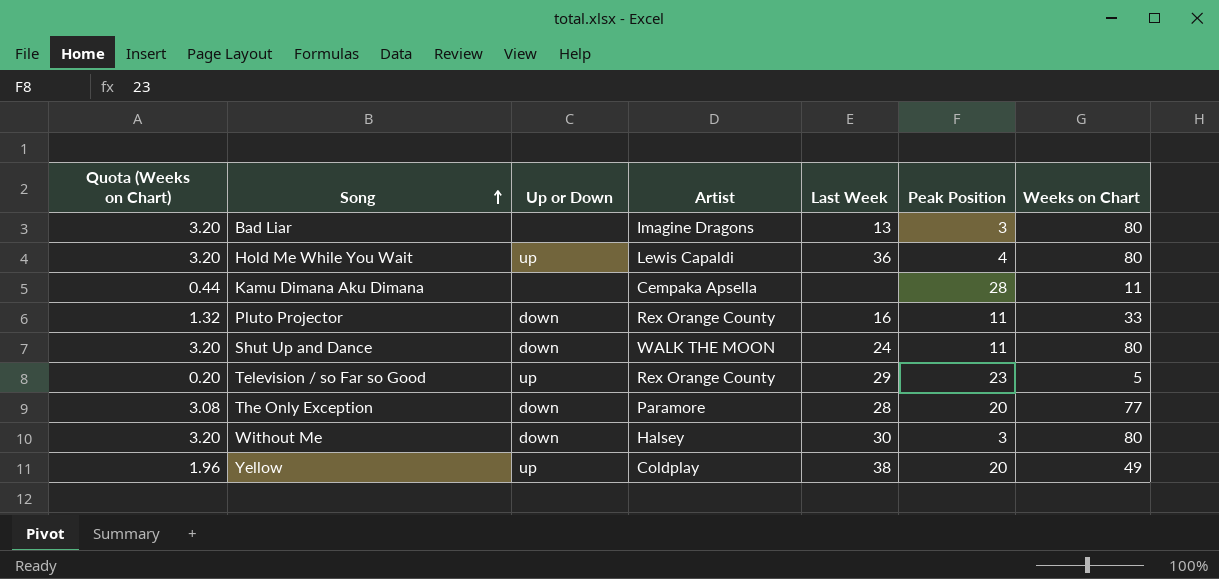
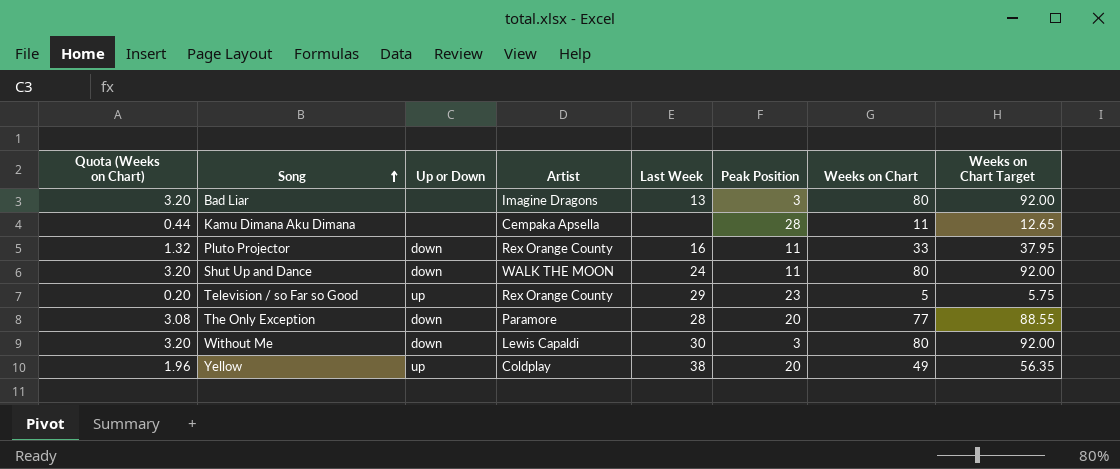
column Weeks on Chart Target | formula: none -> [Weeks on Chart] * 1.15
row Hold Me While You Wait: 3.20 | up | Lewis Capaldi | 36 | 4 | 80 -> none
Without Me | Artist: Halsey -> Lewis Capaldi

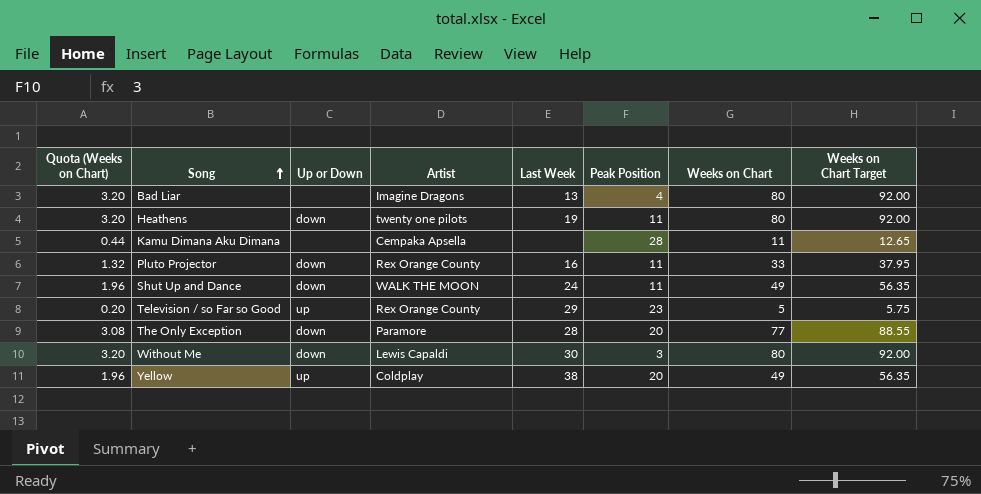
Bad Liar | Peak Position: 3 -> 4
row Heathens: none -> 3.20 | down | twenty one pilots | 19 | 11 | 80 | 92.00
Shut Up and Dance | Quota (Weeks on Chart): 3.20 -> 1.96
Shut Up and Dance | Weeks on Chart: 80 -> 49
Shut Up and Dance | Weeks on Chart Target: 92.00 -> 56.35

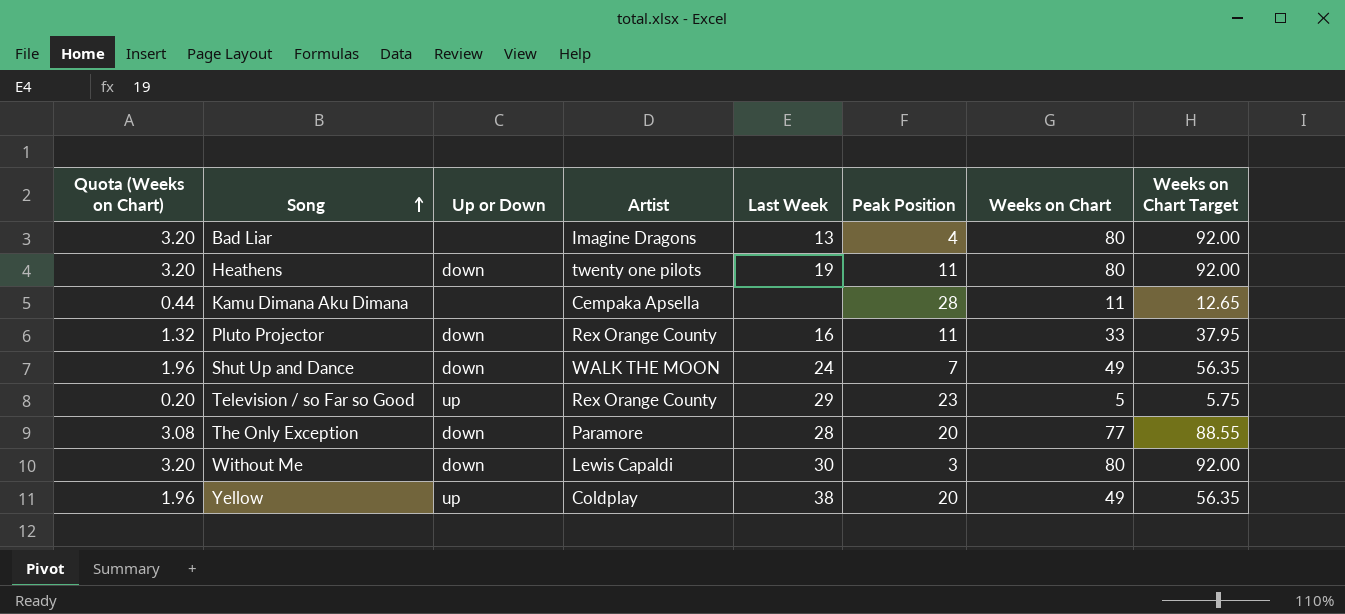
Shut Up and Dance | Peak Position: 11 -> 7

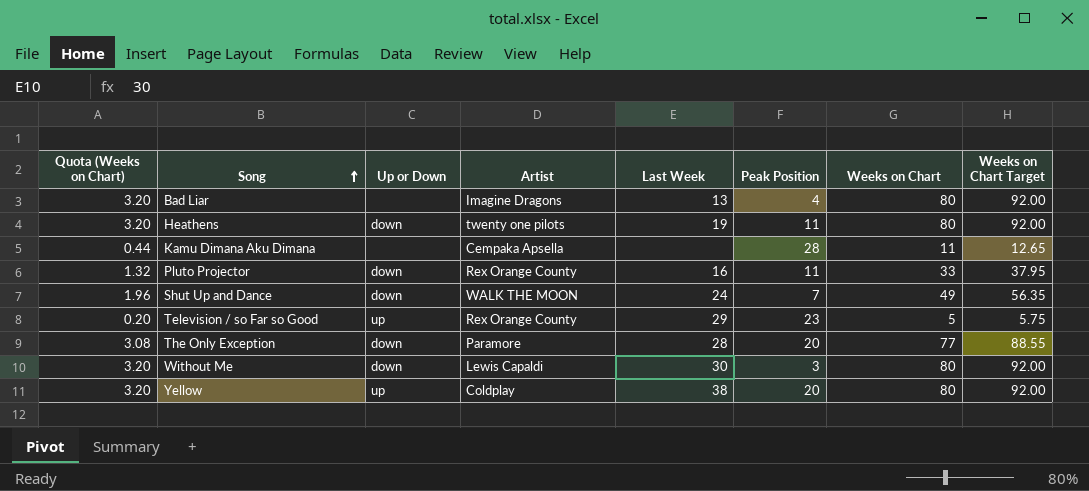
Yellow | Quota (Weeks on Chart): 1.96 -> 3.20
Yellow | Weeks on Chart: 49 -> 80
Yellow | Weeks on Chart Target: 56.35 -> 92.00

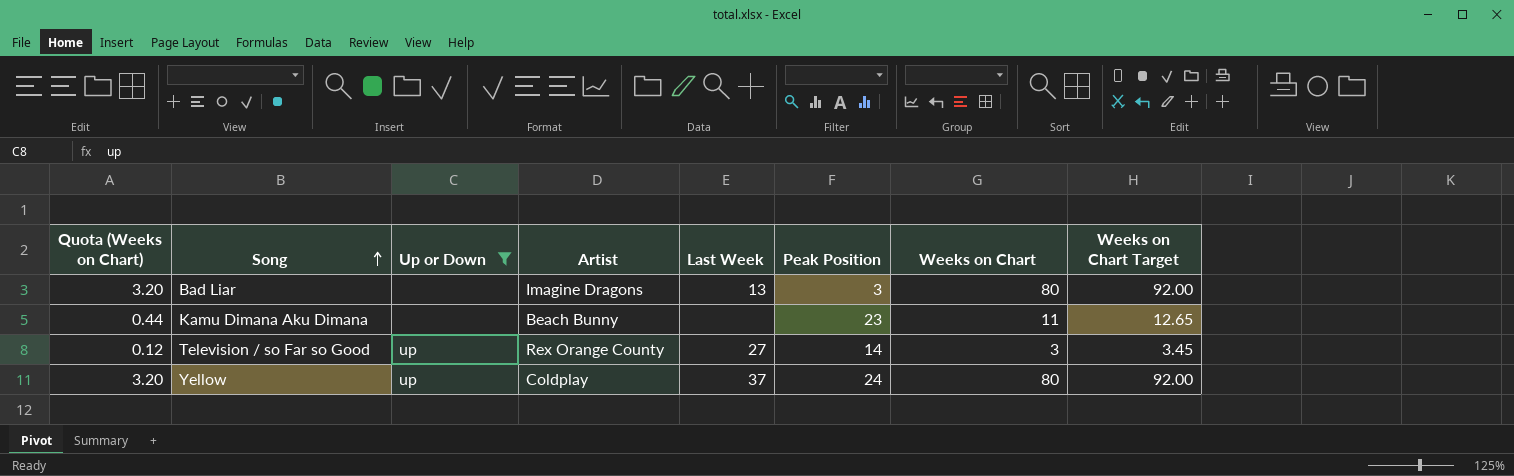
filter: none -> Up or Down != down
Bad Liar | Peak Position: 4 -> 3
Kamu Dimana Aku Dimana | Artist: Cempaka Apsella -> Beach Bunny
Kamu Dimana Aku Dimana | Peak Position: 28 -> 23
Television / so Far so Good | Quota (Weeks on Chart): 0.20 -> 0.12
Television / so Far so Good | Last Week: 29 -> 27
Television / so Far so Good | Peak Position: 23 -> 14
Television / so Far so Good | Weeks on Chart: 5 -> 3
Television / so Far so Good | Weeks on Chart Target: 5.75 -> 3.45
Yellow | Last Week: 38 -> 37
Yellow | Peak Position: 20 -> 24

